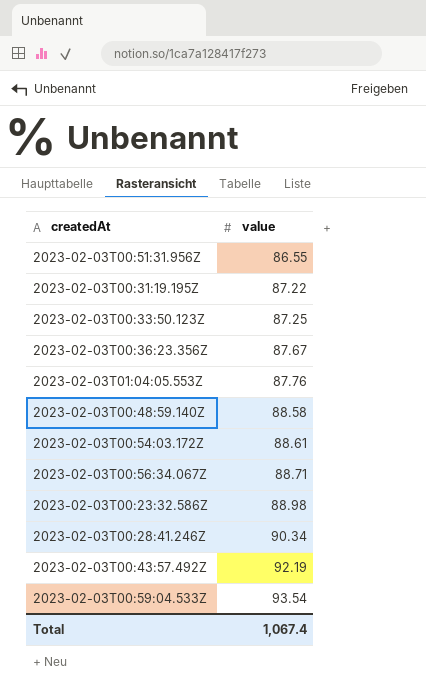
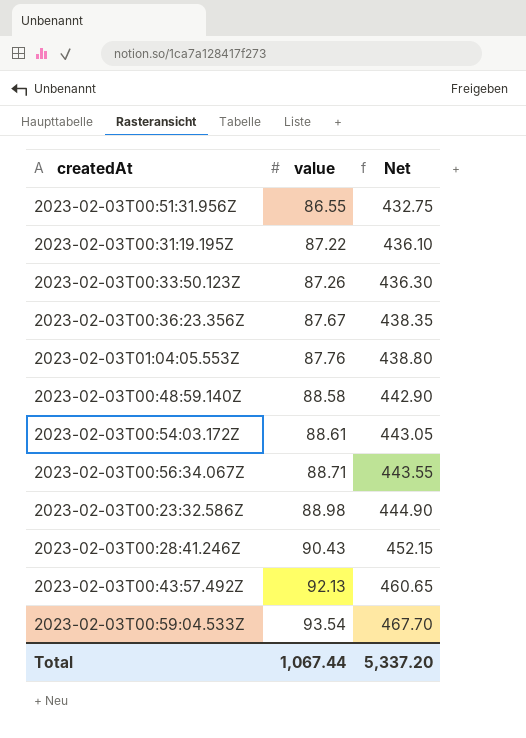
column Net | formula: none -> [value] * 5
2023-02-03T00:33:50.123Z | value: 87.25 -> 87.26
2023-02-03T00:28:41.246Z | value: 90.34 -> 90.43
2023-02-03T00:43:57.492Z | value: 92.19 -> 92.13
Total | value: 1,067.4 -> 1,067.44

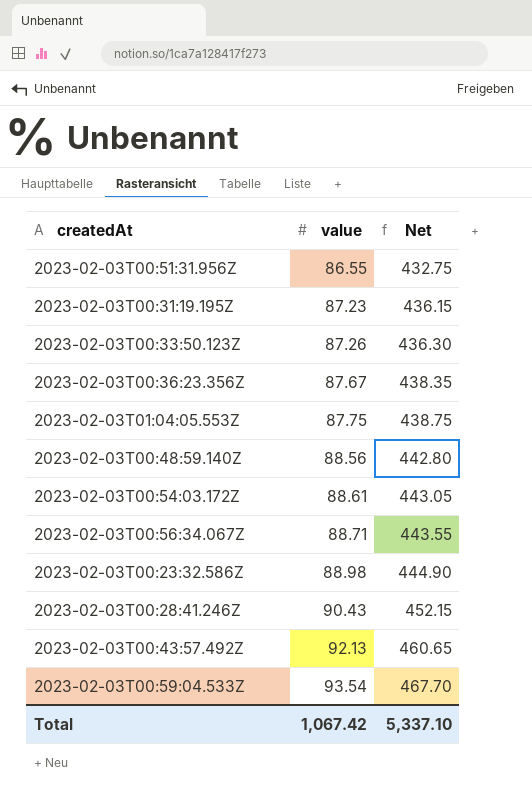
2023-02-03T00:31:19.195Z | value: 87.22 -> 87.23
2023-02-03T00:31:19.195Z | Net: 436.10 -> 436.15
2023-02-03T01:04:05.553Z | value: 87.76 -> 87.75
2023-02-03T01:04:05.553Z | Net: 438.80 -> 438.75
2023-02-03T00:48:59.140Z | value: 88.58 -> 88.56
2023-02-03T00:48:59.140Z | Net: 442.90 -> 442.80
Total | value: 1,067.44 -> 1,067.42
Total | Net: 5,337.20 -> 5,337.10

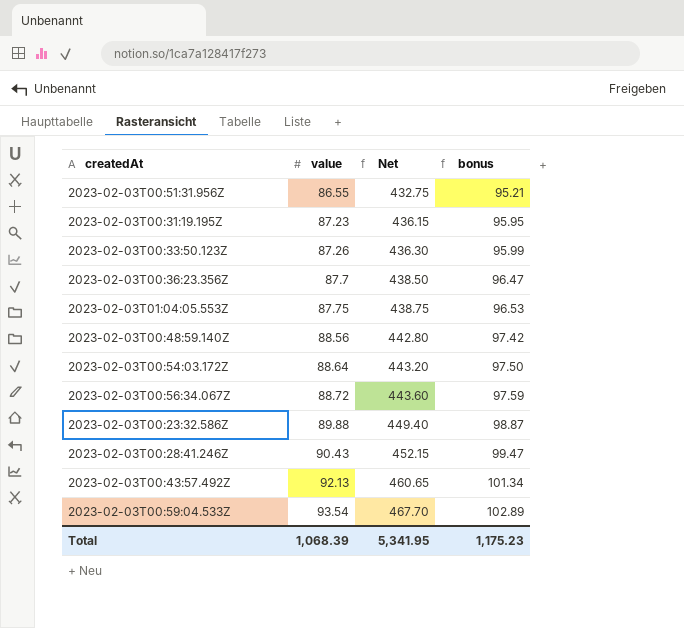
column bonus | formula: none -> [value] * 1.1
2023-02-03T00:36:23.356Z | value: 87.67 -> 87.7
2023-02-03T00:36:23.356Z | Net: 438.35 -> 438.50
2023-02-03T00:54:03.172Z | value: 88.61 -> 88.64
2023-02-03T00:54:03.172Z | Net: 443.05 -> 443.20
2023-02-03T00:56:34.067Z | value: 88.71 -> 88.72
2023-02-03T00:56:34.067Z | Net: 443.55 -> 443.60
2023-02-03T00:23:32.586Z | value: 88.98 -> 89.88
2023-02-03T00:23:32.586Z | Net: 444.90 -> 449.40
Total | value: 1,067.42 -> 1,068.39
Total | Net: 5,337.10 -> 5,341.95

